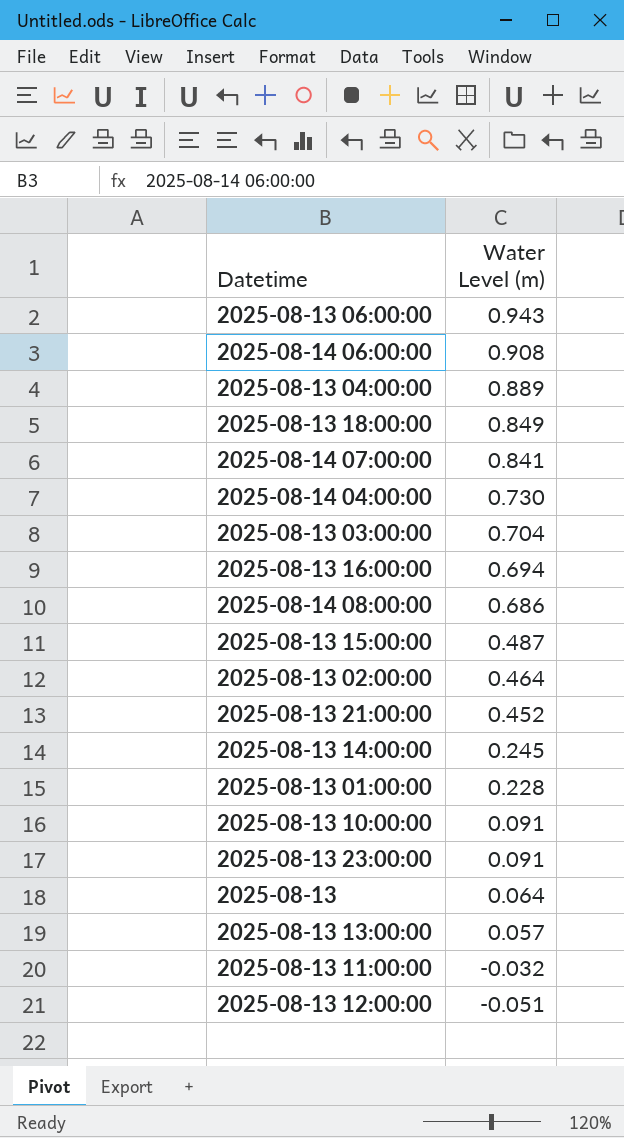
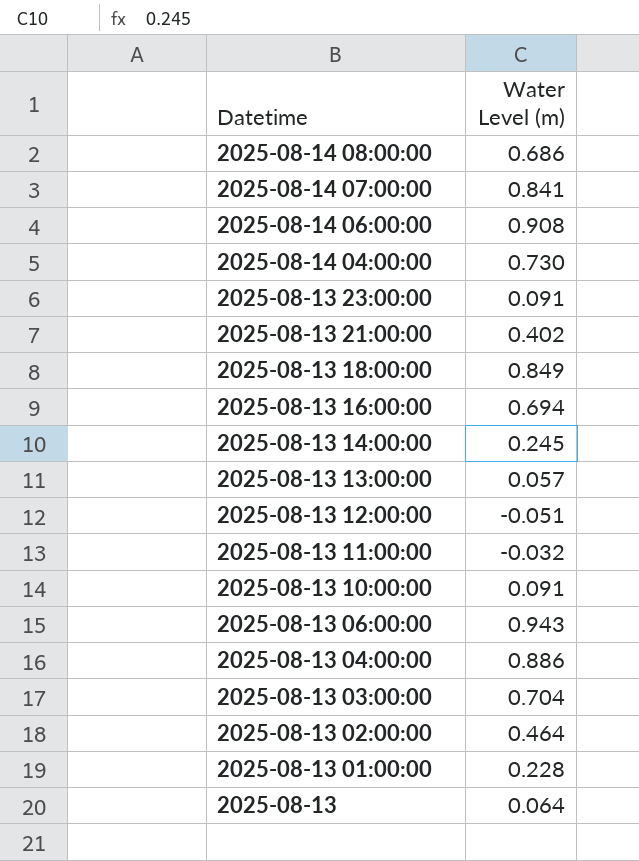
row order: Water Level (m) descending -> Datetime descending
row 2025-08-13 15:00:00: 0.487 -> none
2025-08-13 21:00:00 | Water Level (m): 0.452 -> 0.402
2025-08-13 04:00:00 | Water Level (m): 0.889 -> 0.886

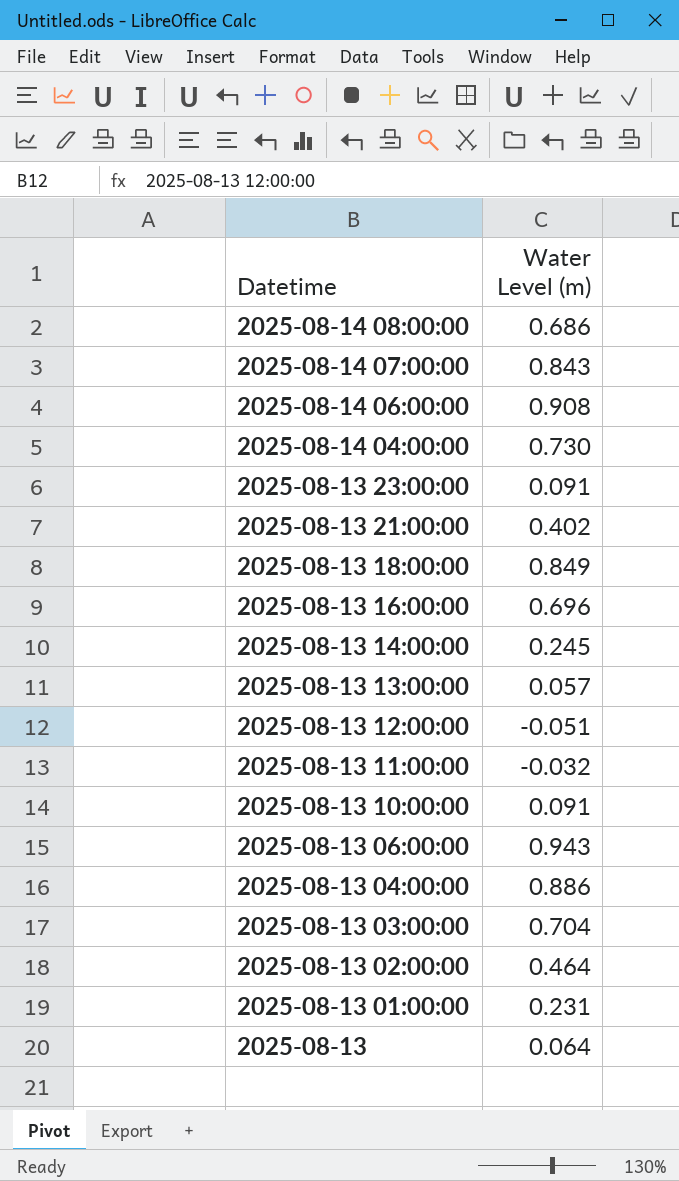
2025-08-14 07:00:00 | Water Level (m): 0.841 -> 0.843
2025-08-13 16:00:00 | Water Level (m): 0.694 -> 0.696
2025-08-13 01:00:00 | Water Level (m): 0.228 -> 0.231

